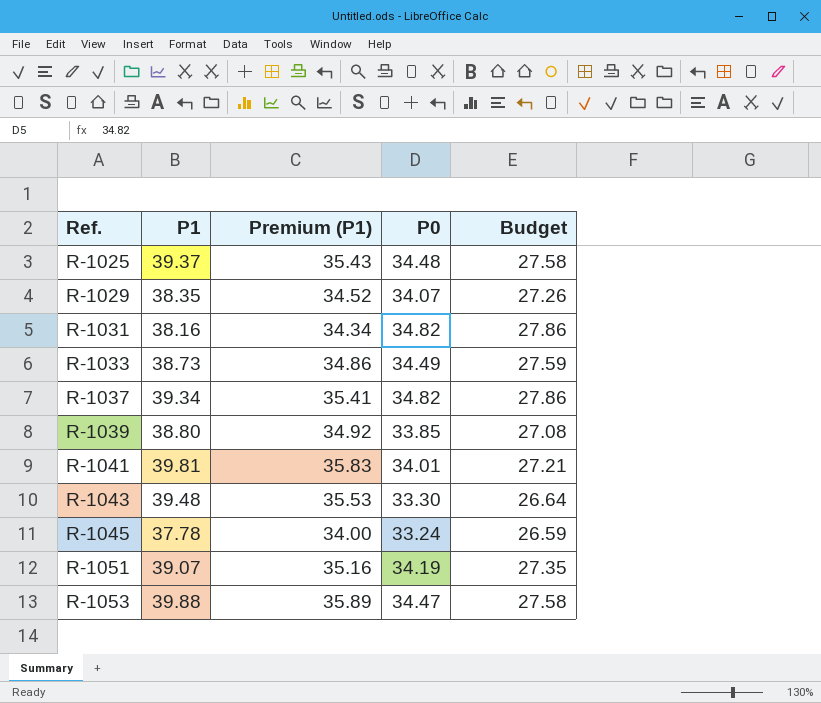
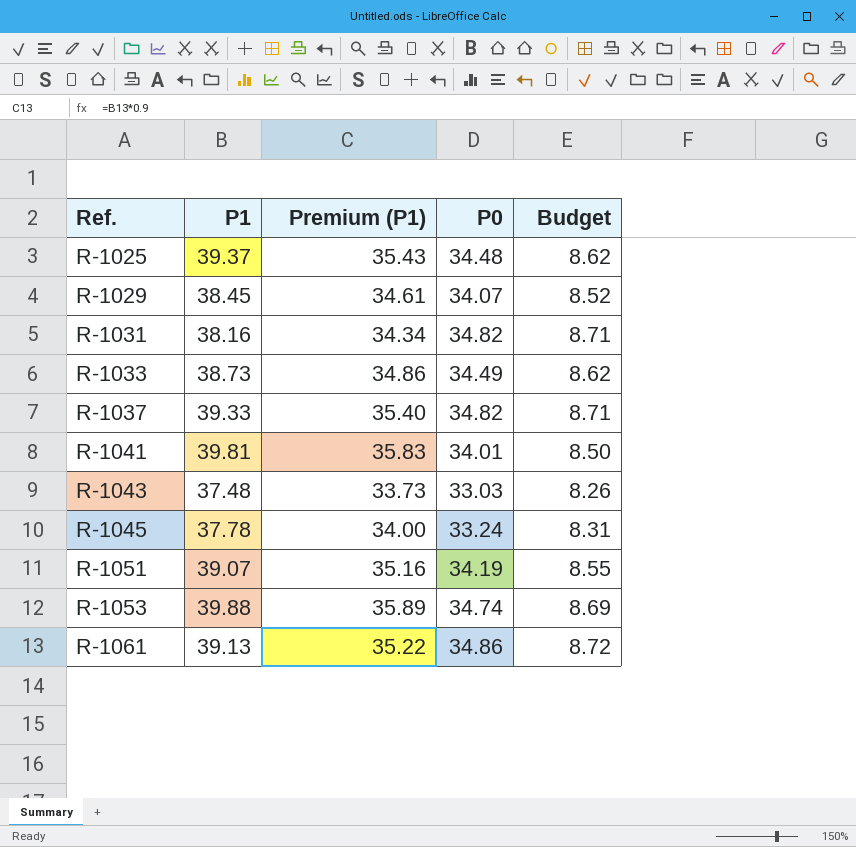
column Budget | formula: [P0] * 0.8 -> [P0] * 0.25
row R-1039: 38.80 | 34.92 | 33.85 | 27.08 -> none
R-1029 | P1: 38.35 -> 38.45
R-1029 | Premium (P1): 34.52 -> 34.61
R-1037 | P1: 39.34 -> 39.33
R-1037 | Premium (P1): 35.41 -> 35.40
R-1043 | P1: 39.48 -> 37.48
R-1043 | Premium (P1): 35.53 -> 33.73
R-1043 | P0: 33.30 -> 33.03
R-1053 | P0: 34.47 -> 34.74
row R-1061: none -> 39.13 | 35.22 | 34.86 | 8.72

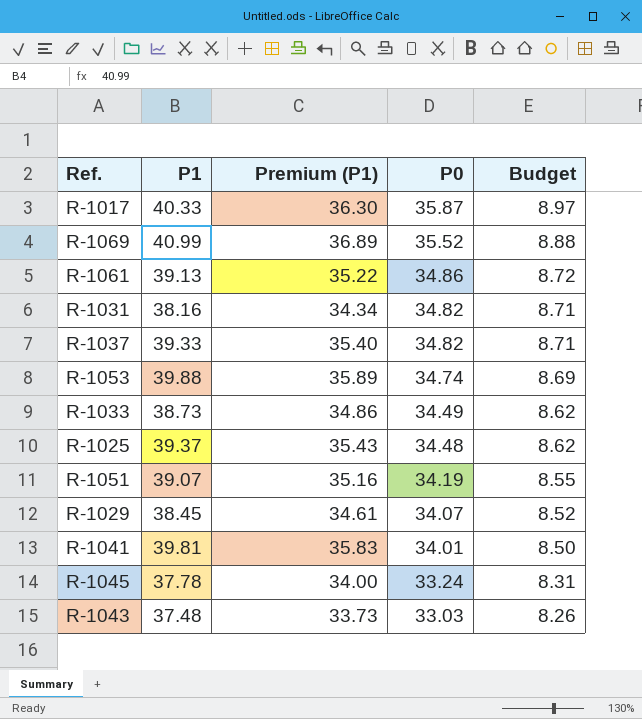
row order: Ref. ascending -> P0 descending
row R-1017: none -> 40.33 | 36.30 | 35.87 | 8.97
row R-1069: none -> 40.99 | 36.89 | 35.52 | 8.88

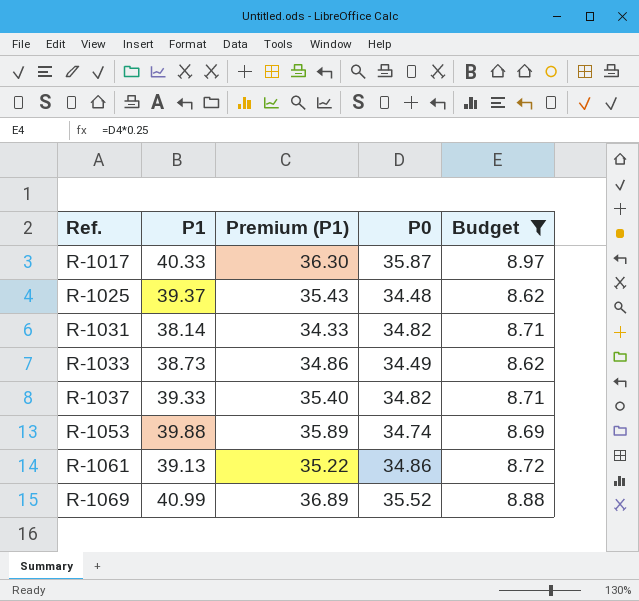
filter: none -> Budget >= 8.62
row order: P0 descending -> Ref. ascending
R-1031 | P1: 38.16 -> 38.14
R-1031 | Premium (P1): 34.34 -> 34.33

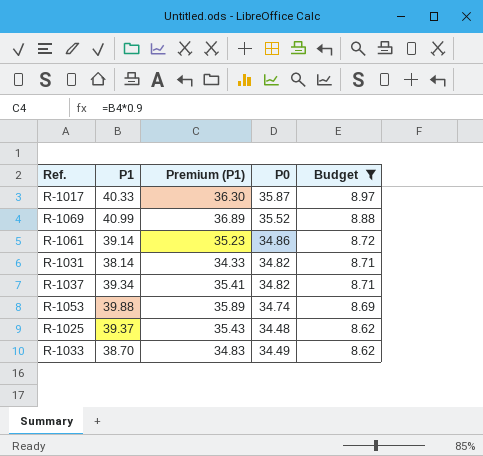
row order: Ref. ascending -> Budget descending
R-1061 | P1: 39.13 -> 39.14
R-1061 | Premium (P1): 35.22 -> 35.23
R-1037 | P1: 39.33 -> 39.34
R-1037 | Premium (P1): 35.40 -> 35.41
R-1033 | P1: 38.73 -> 38.70
R-1033 | Premium (P1): 34.86 -> 34.83

